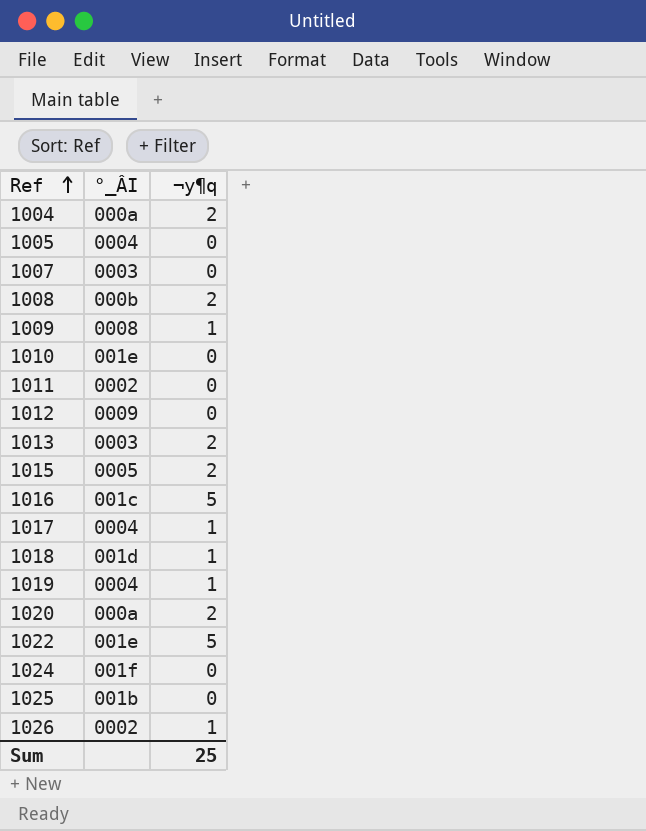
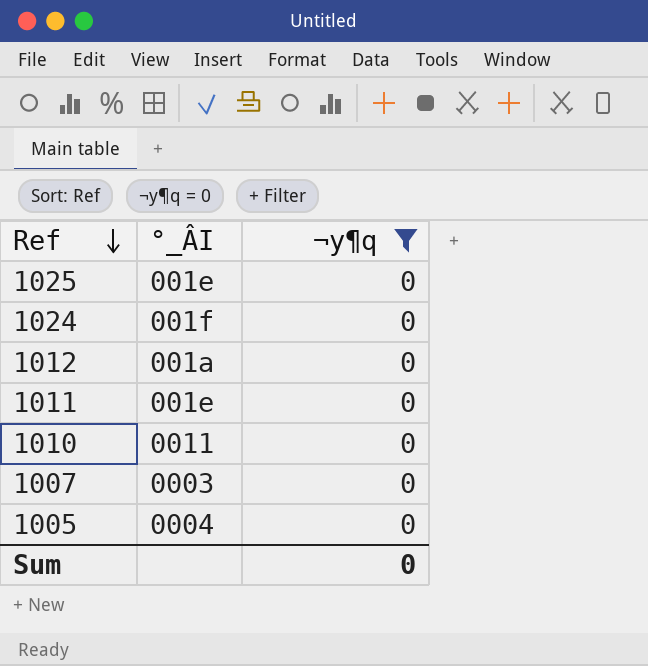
filter: none -> ¬y¶q = 0
row order: Ref ascending -> Ref descending
1025 | °_ÂI: 001b -> 001e
1012 | °_ÂI: 0009 -> 001a
1011 | °_ÂI: 0002 -> 001e
1010 | °_ÂI: 001e -> 0011
Sum | ¬y¶q: 25 -> 0

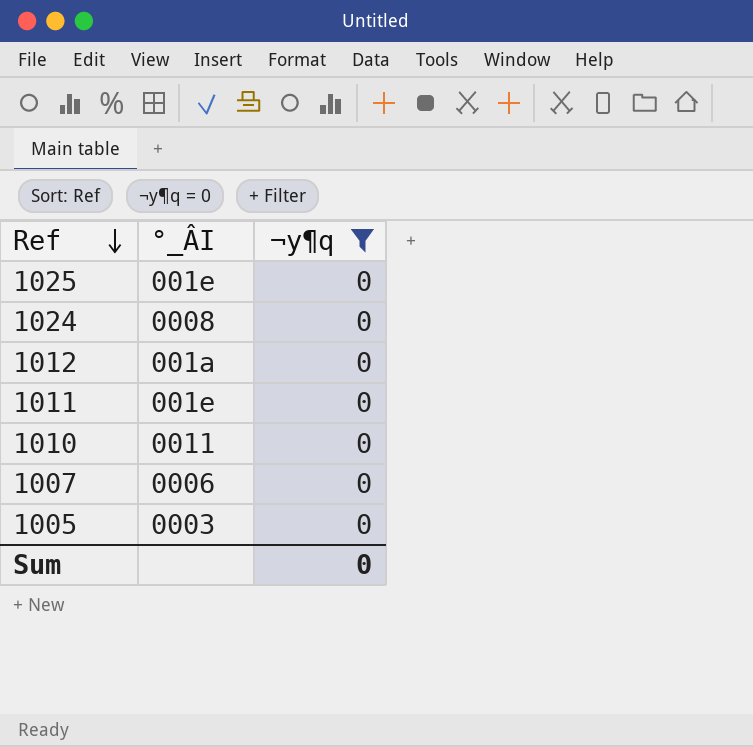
1024 | °_ÂI: 001f -> 0008
1007 | °_ÂI: 0003 -> 0006
1005 | °_ÂI: 0004 -> 0003

